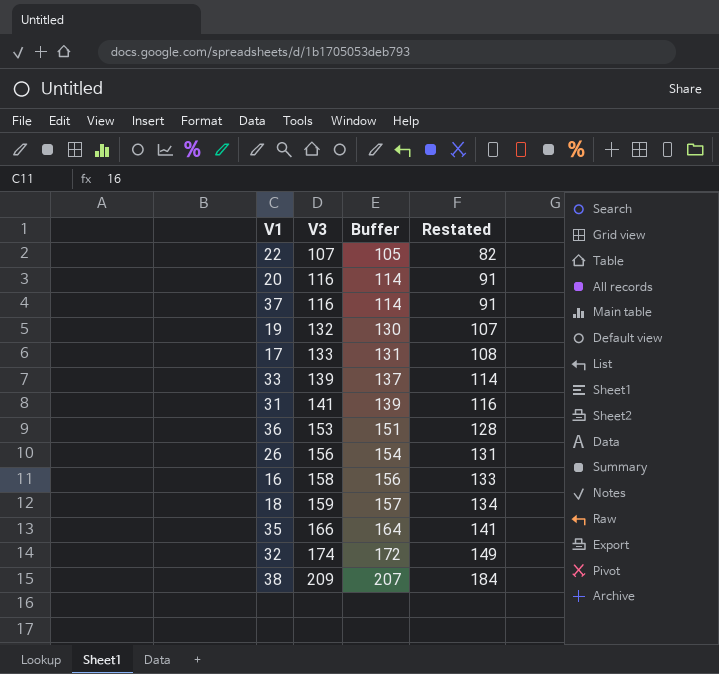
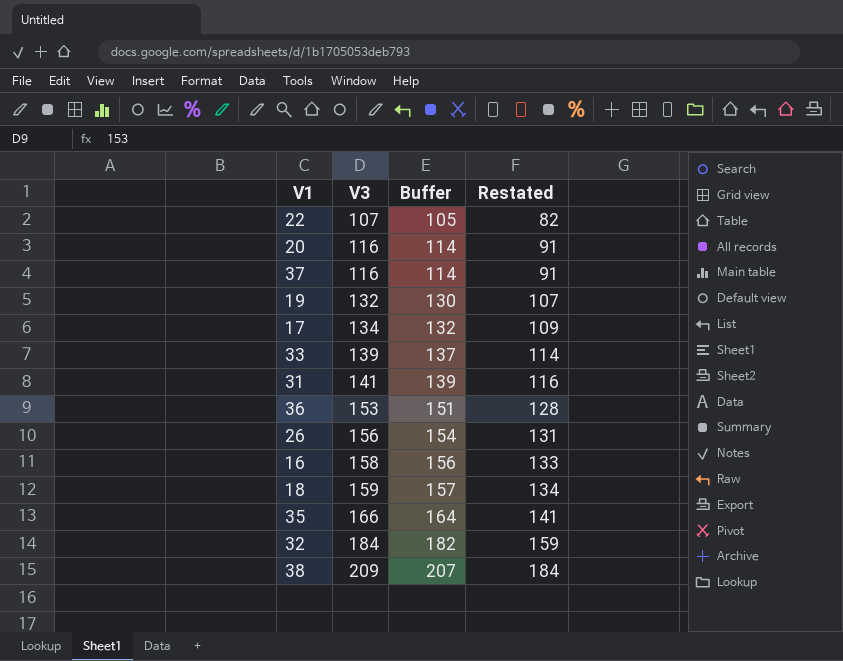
17 | V3: 133 -> 134
17 | Buffer: 131 -> 132
17 | Restated: 108 -> 109
32 | V3: 174 -> 184
32 | Buffer: 172 -> 182
32 | Restated: 149 -> 159

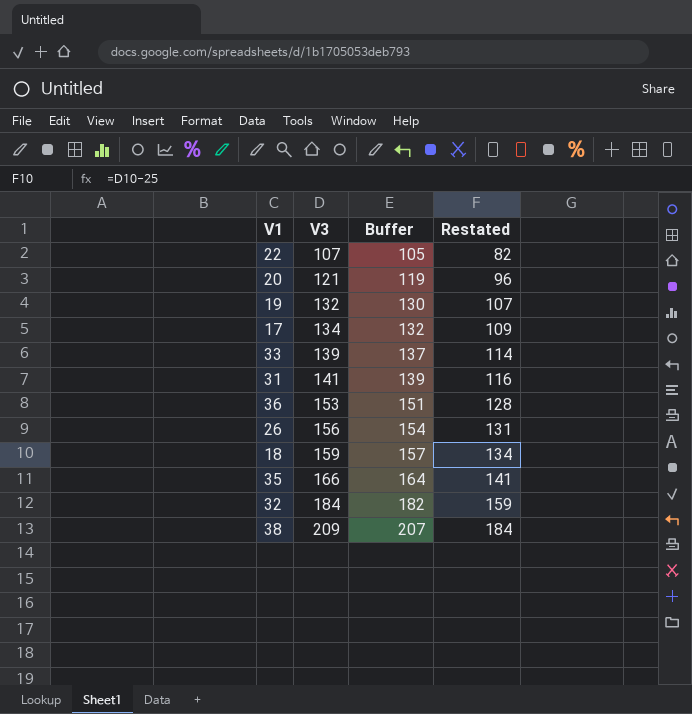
row 37: 116 | 114 | 91 -> none
row 16: 158 | 156 | 133 -> none
20 | V3: 116 -> 121
20 | Buffer: 114 -> 119
20 | Restated: 91 -> 96

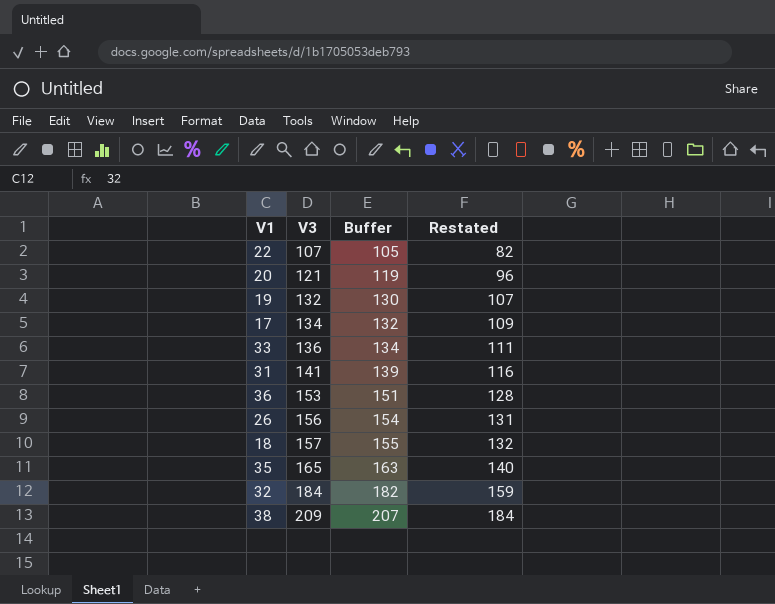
33 | V3: 139 -> 136
33 | Buffer: 137 -> 134
33 | Restated: 114 -> 111
18 | V3: 159 -> 157
18 | Buffer: 157 -> 155
18 | Restated: 134 -> 132
35 | V3: 166 -> 165
35 | Buffer: 164 -> 163
35 | Restated: 141 -> 140

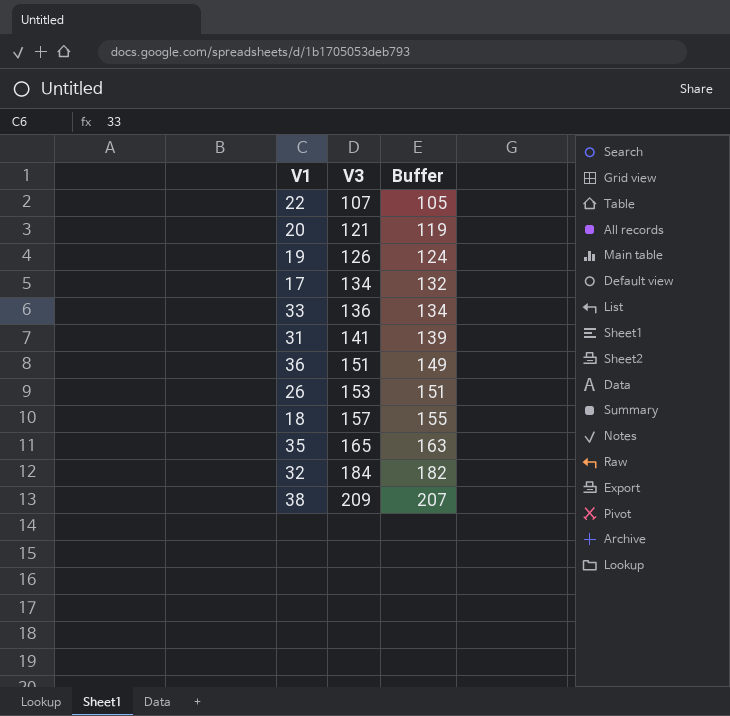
column Restated | formula: [V3] - 25 -> none
19 | V3: 132 -> 126
19 | Buffer: 130 -> 124
36 | V3: 153 -> 151
36 | Buffer: 151 -> 149
26 | V3: 156 -> 153
26 | Buffer: 154 -> 151

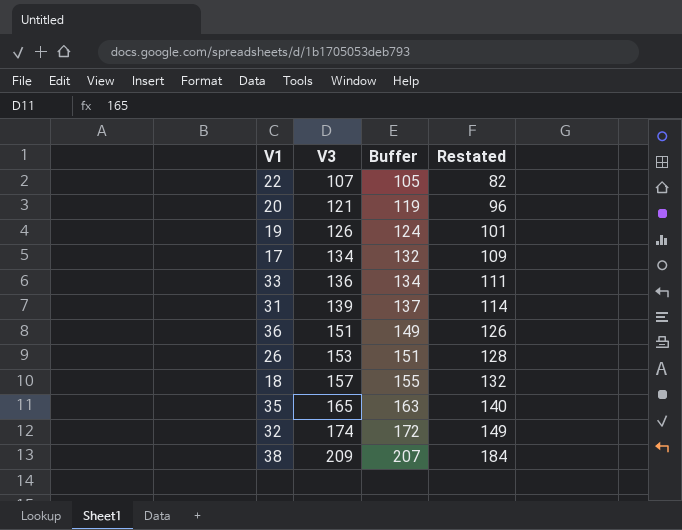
column Restated | formula: none -> [V3] - 25
31 | V3: 141 -> 139
31 | Buffer: 139 -> 137
32 | V3: 184 -> 174
32 | Buffer: 182 -> 172

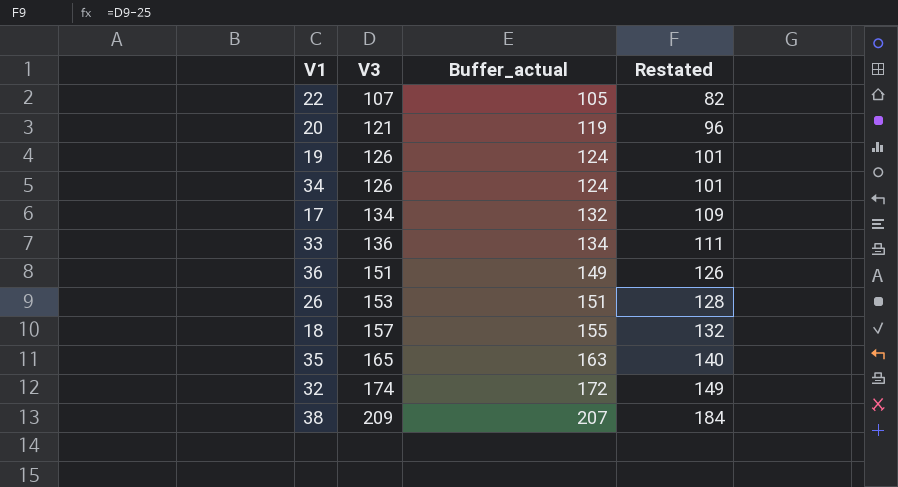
column name: Buffer -> Buffer_actual
row 31: 139 | 137 | 114 -> none
row 34: none -> 126 | 124 | 101

